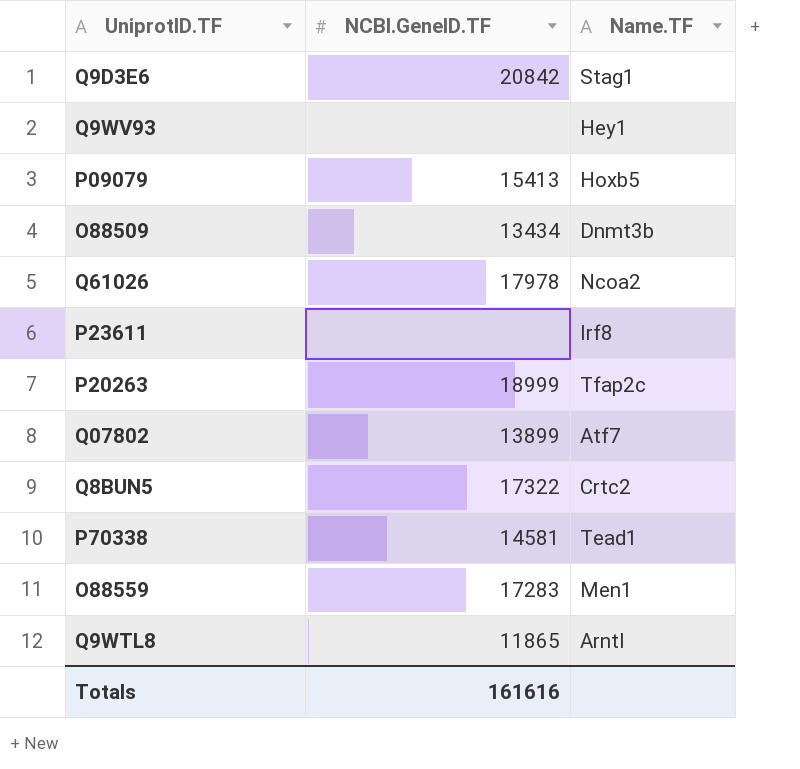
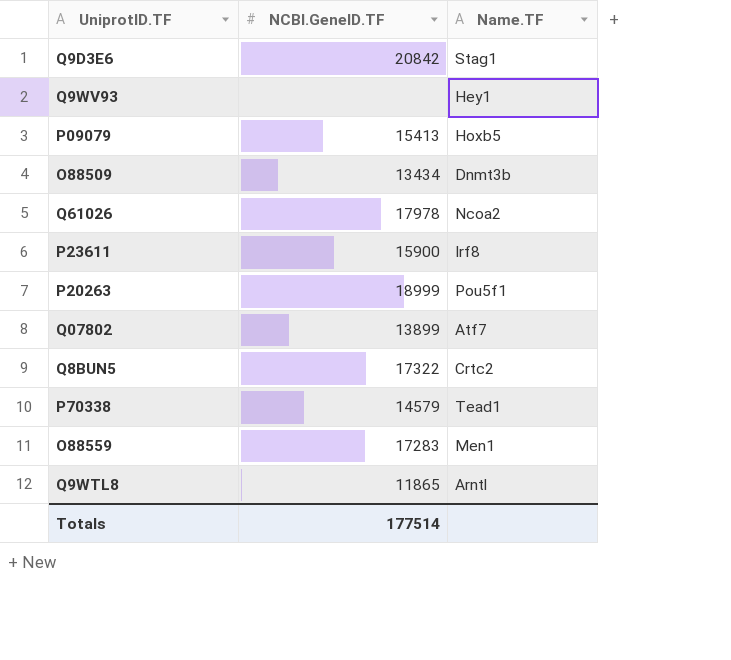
P23611 | NCBI.GeneID.TF: none -> 15900
P20263 | Name.TF: Tfap2c -> Pou5f1
P70338 | NCBI.GeneID.TF: 14581 -> 14579
Totals | NCBI.GeneID.TF: 161616 -> 177514

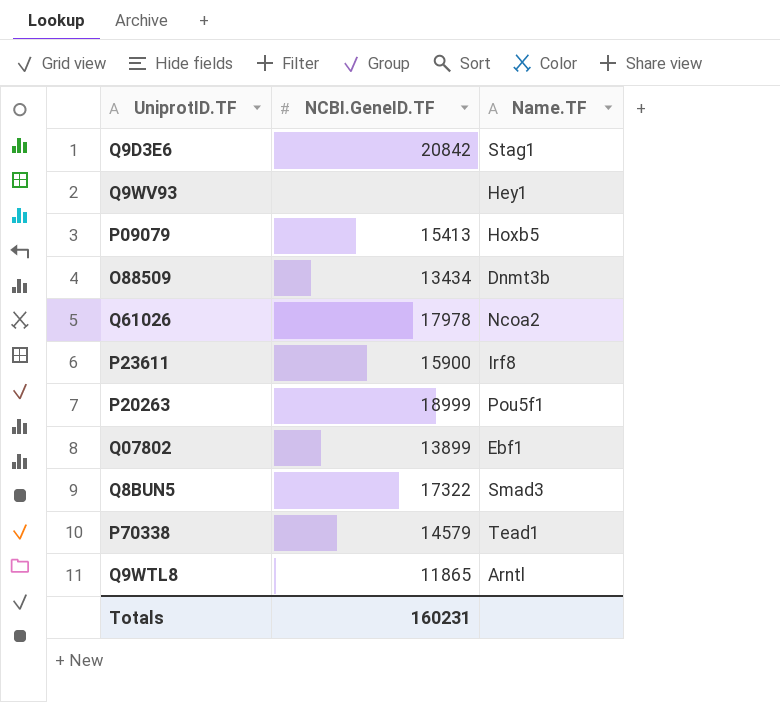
row O88559: 17283 | Men1 -> none
Q07802 | Name.TF: Atf7 -> Ebf1
Q8BUN5 | Name.TF: Crtc2 -> Smad3
Totals | NCBI.GeneID.TF: 177514 -> 160231

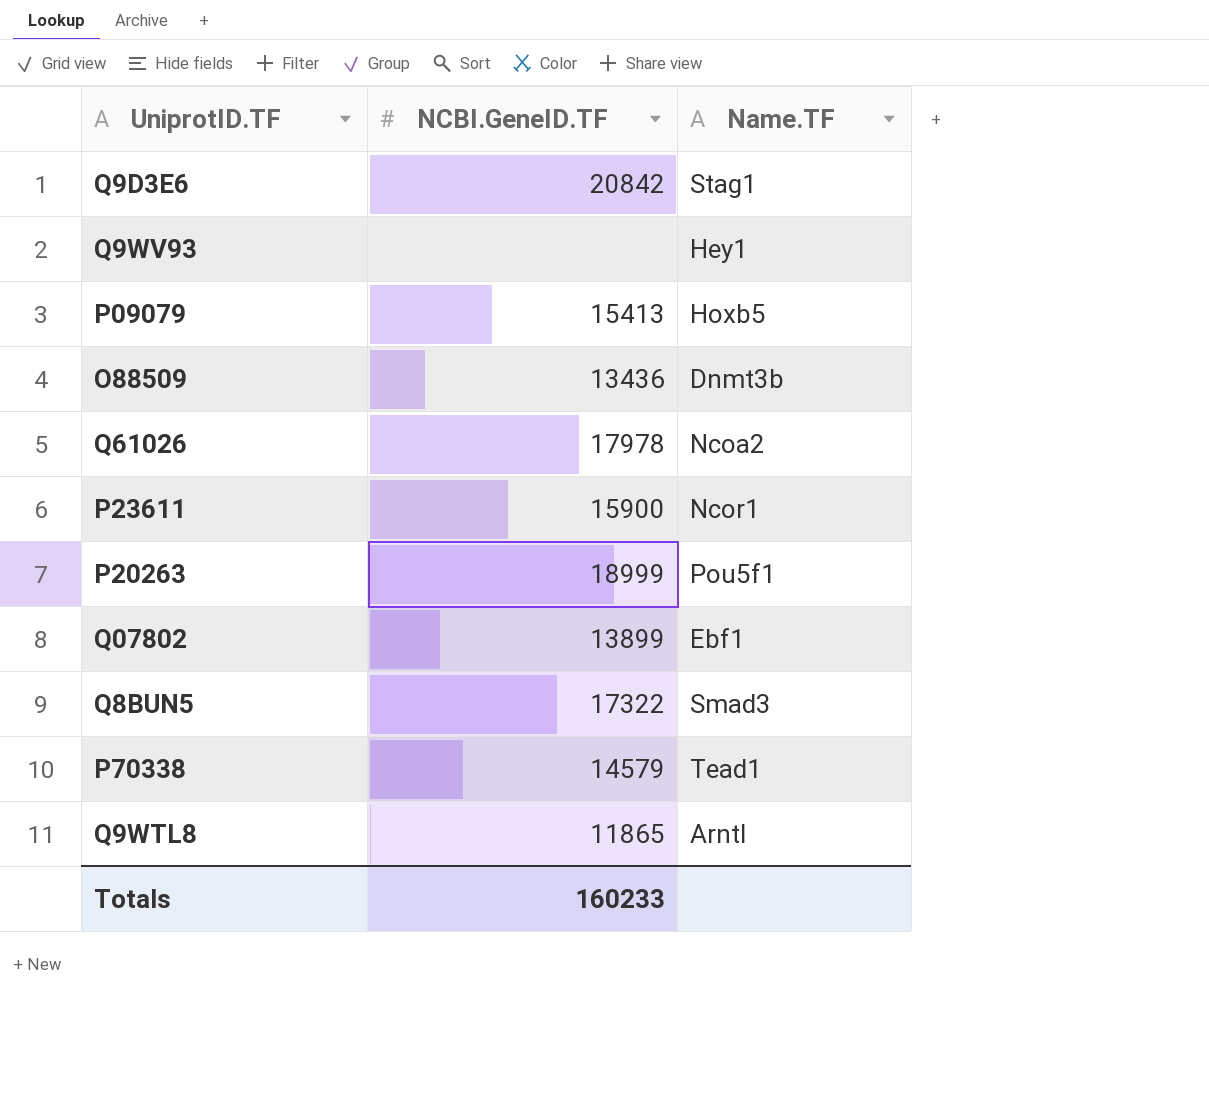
O88509 | NCBI.GeneID.TF: 13434 -> 13436
P23611 | Name.TF: Irf8 -> Ncor1
Totals | NCBI.GeneID.TF: 160231 -> 160233

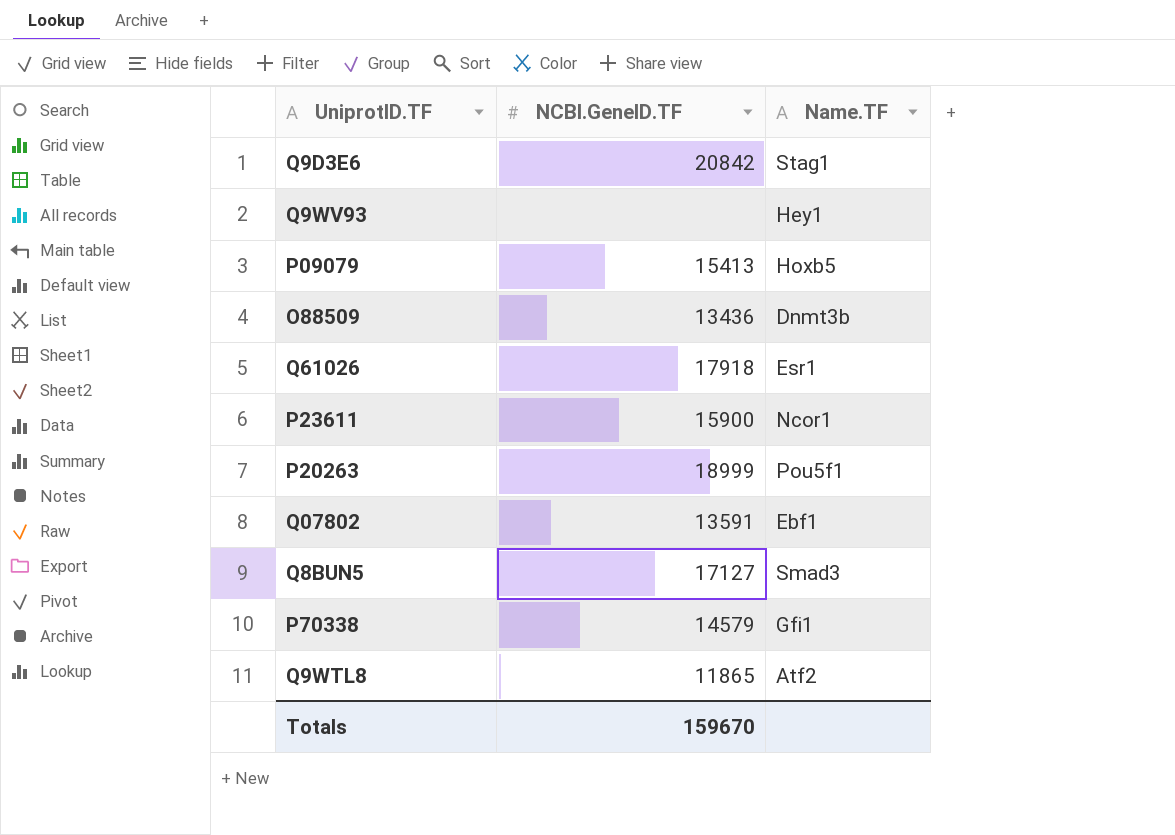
Q61026 | NCBI.GeneID.TF: 17978 -> 17918
Q61026 | Name.TF: Ncoa2 -> Esr1
Q07802 | NCBI.GeneID.TF: 13899 -> 13591
Q8BUN5 | NCBI.GeneID.TF: 17322 -> 17127
P70338 | Name.TF: Tead1 -> Gfi1
Q9WTL8 | Name.TF: Arntl -> Atf2
Totals | NCBI.GeneID.TF: 160233 -> 159670

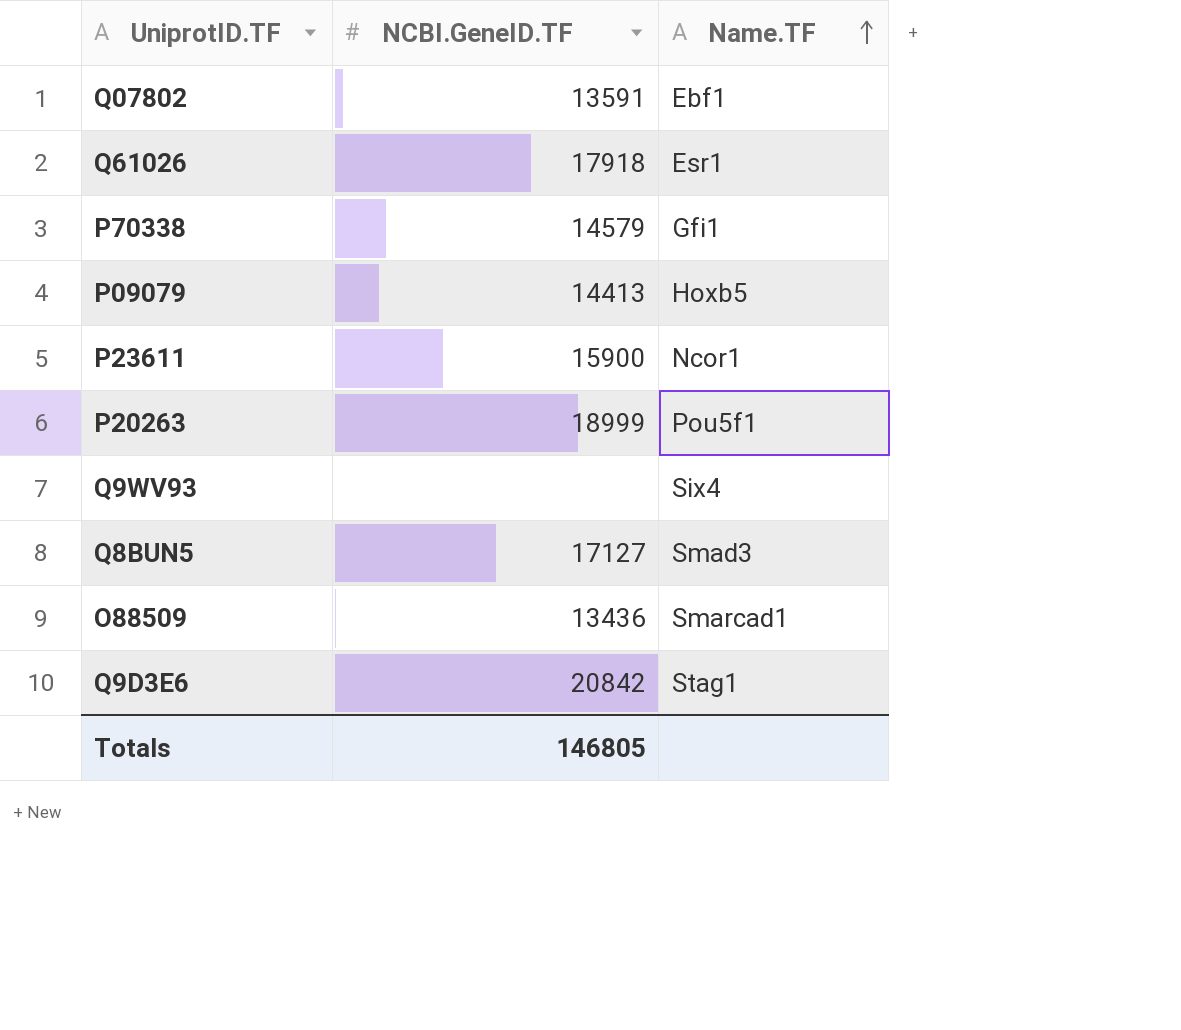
row order: none -> Name.TF ascending
row Q9WTL8: 11865 | Atf2 -> none
P09079 | NCBI.GeneID.TF: 15413 -> 14413
Q9WV93 | Name.TF: Hey1 -> Six4
O88509 | Name.TF: Dnmt3b -> Smarcad1
Totals | NCBI.GeneID.TF: 159670 -> 146805

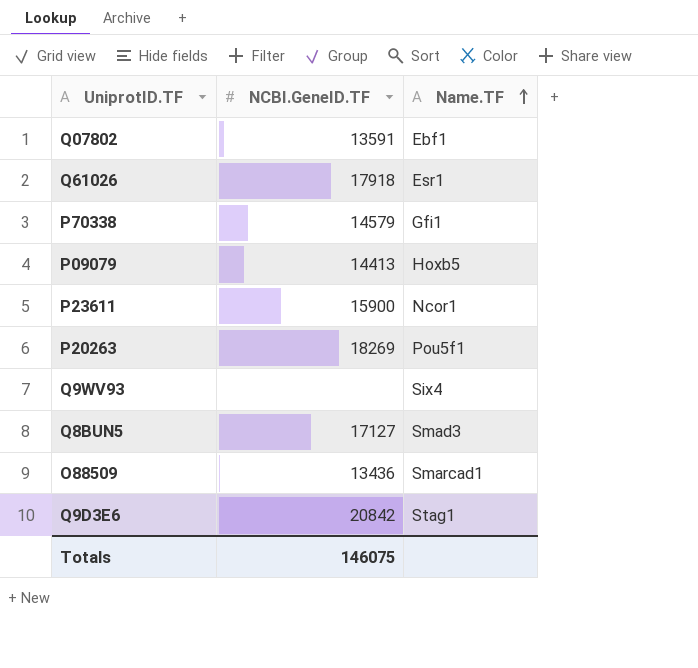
P20263 | NCBI.GeneID.TF: 18999 -> 18269
Totals | NCBI.GeneID.TF: 146805 -> 146075

